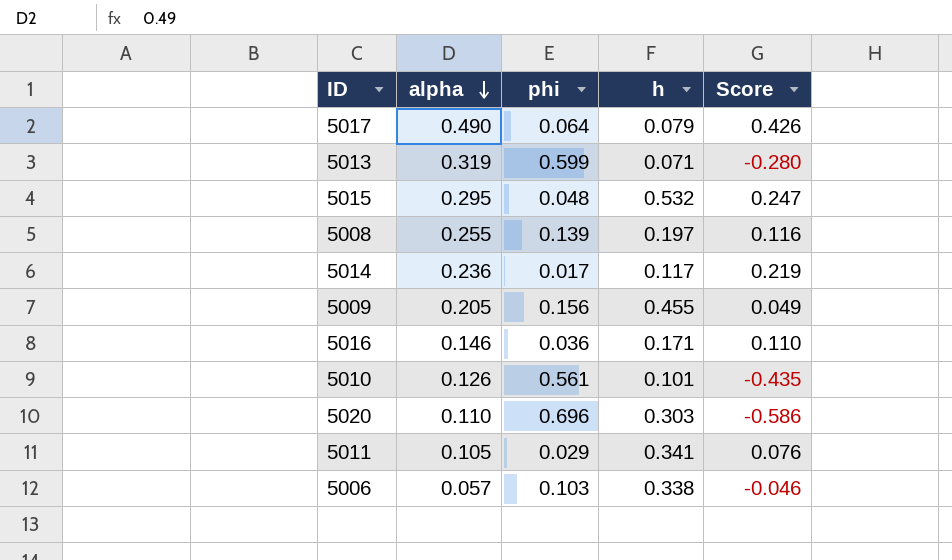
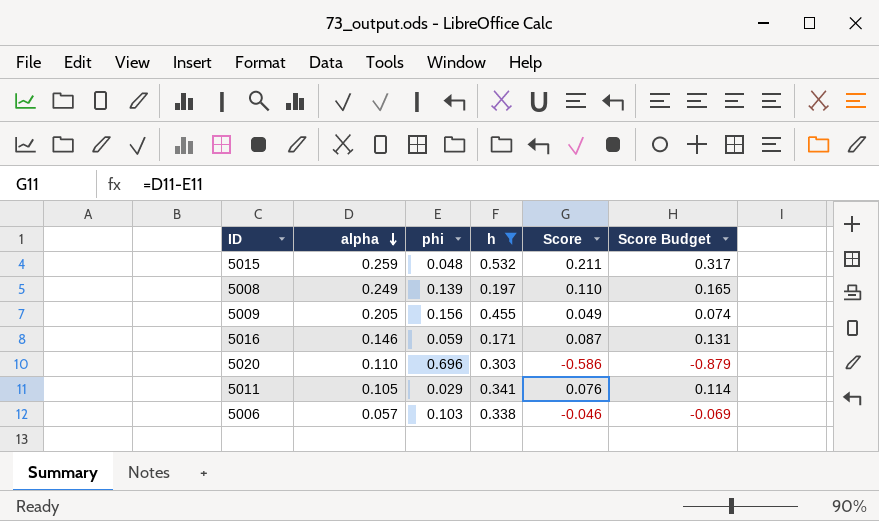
filter: none -> h >= 0.171
column Score Budget | formula: none -> [Score] * 1.5
5015 | alpha: 0.295 -> 0.259
5015 | Score: 0.247 -> 0.211
5008 | alpha: 0.255 -> 0.249
5008 | Score: 0.116 -> 0.110
5016 | phi: 0.036 -> 0.059
5016 | Score: 0.110 -> 0.087

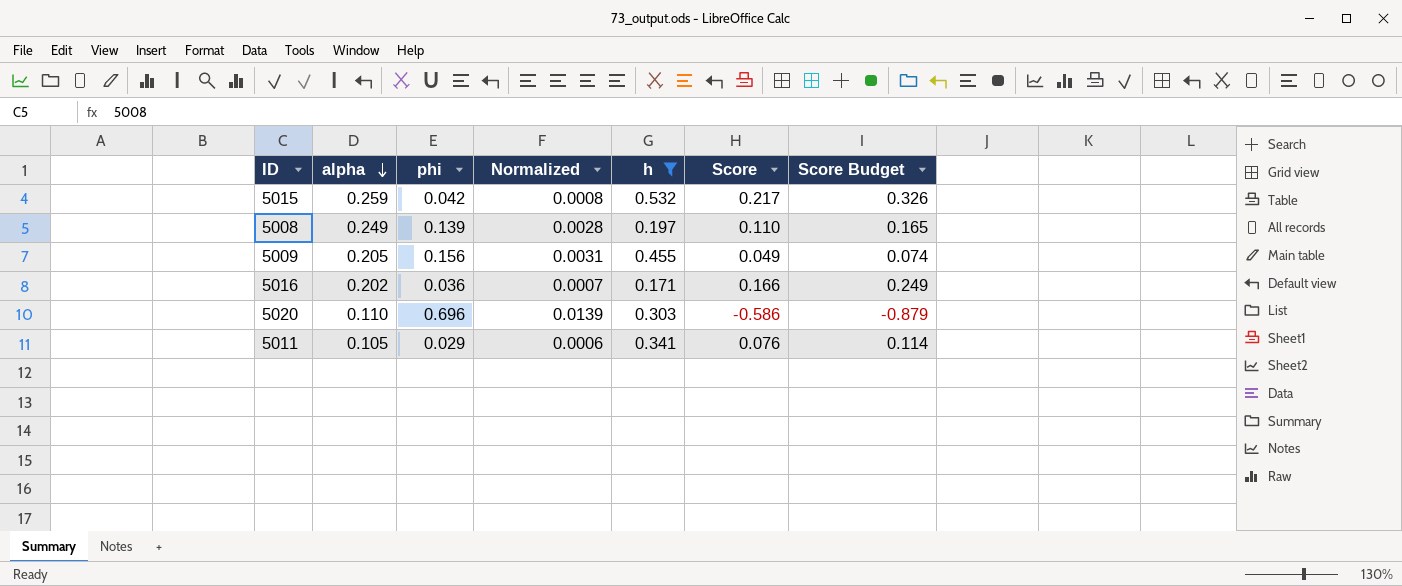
column Normalized | formula: none -> [phi] * 0.02
row 5006: 0.057 | 0.103 | 0.338 | -0.046 | -0.069 -> none
5015 | phi: 0.048 -> 0.042
5015 | Score: 0.211 -> 0.217
5015 | Score Budget: 0.317 -> 0.326
5016 | alpha: 0.146 -> 0.202
5016 | phi: 0.059 -> 0.036
5016 | Score: 0.087 -> 0.166
5016 | Score Budget: 0.131 -> 0.249

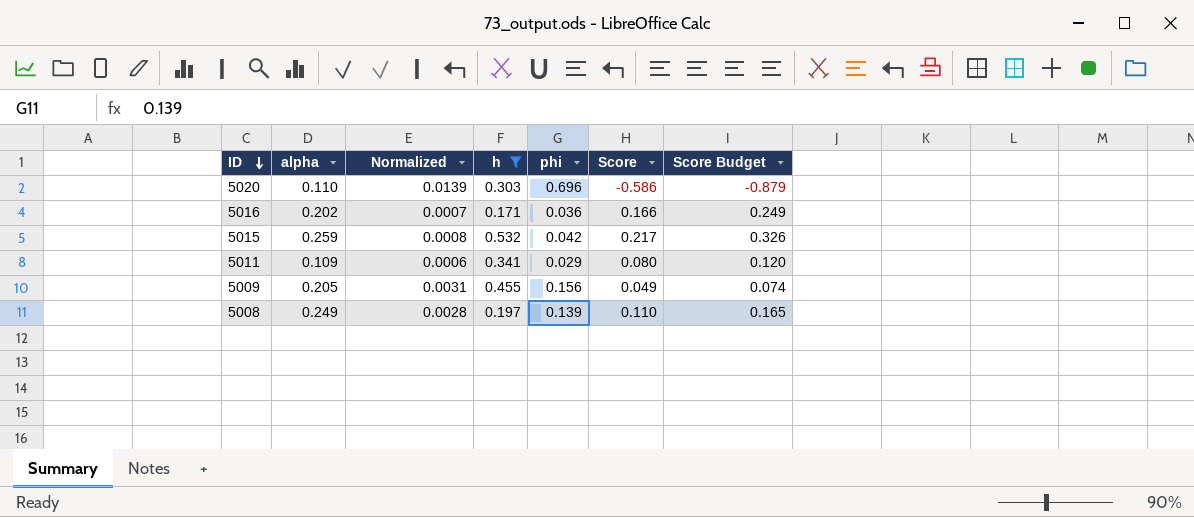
row order: alpha descending -> ID descending
column phi | position: 3 -> 5
5011 | alpha: 0.105 -> 0.109
5011 | Score: 0.076 -> 0.080
5011 | Score Budget: 0.114 -> 0.120

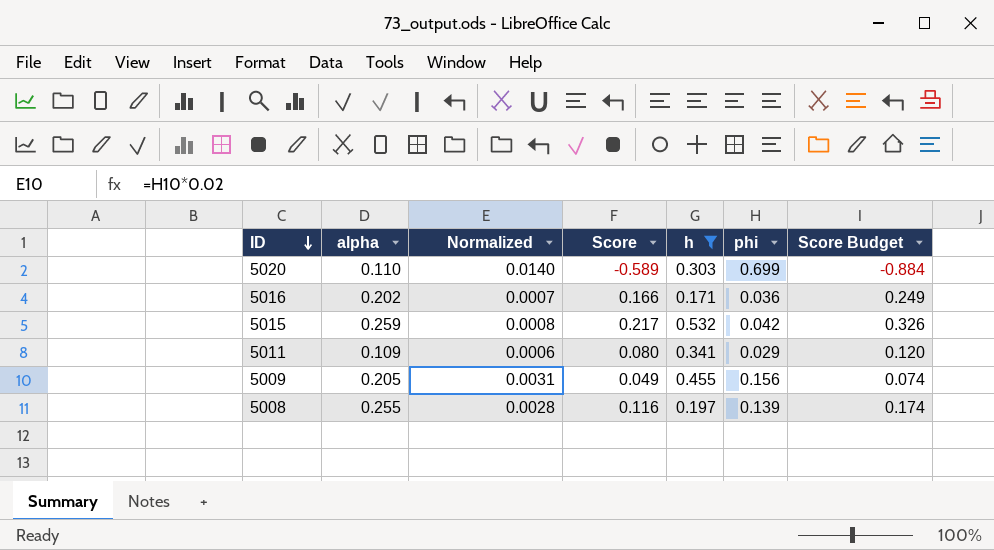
column Score | position: 6 -> 4
5020 | Normalized: 0.0139 -> 0.0140
5020 | Score: -0.586 -> -0.589
5020 | phi: 0.696 -> 0.699
5020 | Score Budget: -0.879 -> -0.884
5008 | alpha: 0.249 -> 0.255
5008 | Score: 0.110 -> 0.116
5008 | Score Budget: 0.165 -> 0.174

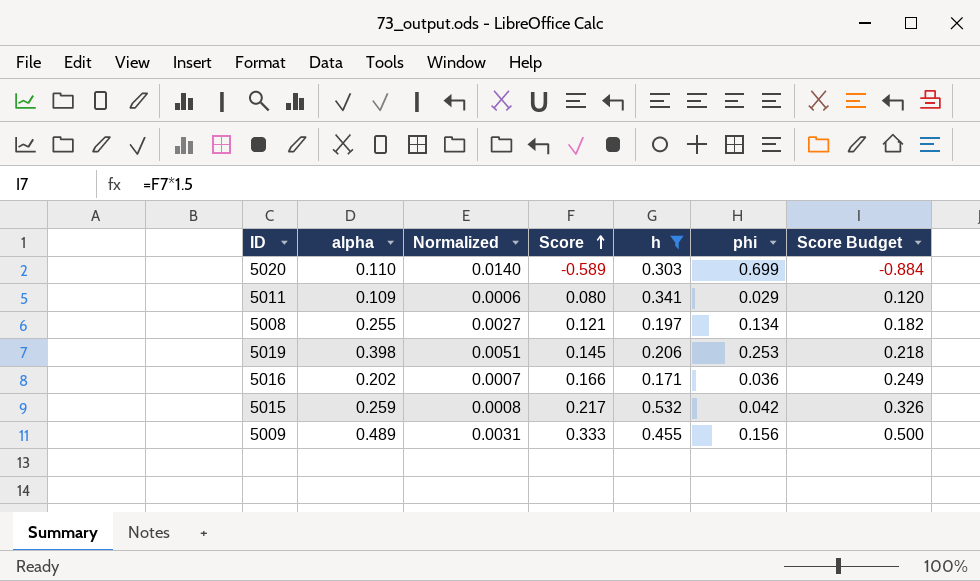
row order: ID descending -> Score ascending
5008 | Normalized: 0.0028 -> 0.0027
5008 | Score: 0.116 -> 0.121
5008 | phi: 0.139 -> 0.134
5008 | Score Budget: 0.174 -> 0.182
row 5019: none -> 0.398 | 0.0051 | 0.145 | 0.206 | 0.253 | 0.218
5009 | alpha: 0.205 -> 0.489
5009 | Score: 0.049 -> 0.333
5009 | Score Budget: 0.074 -> 0.500

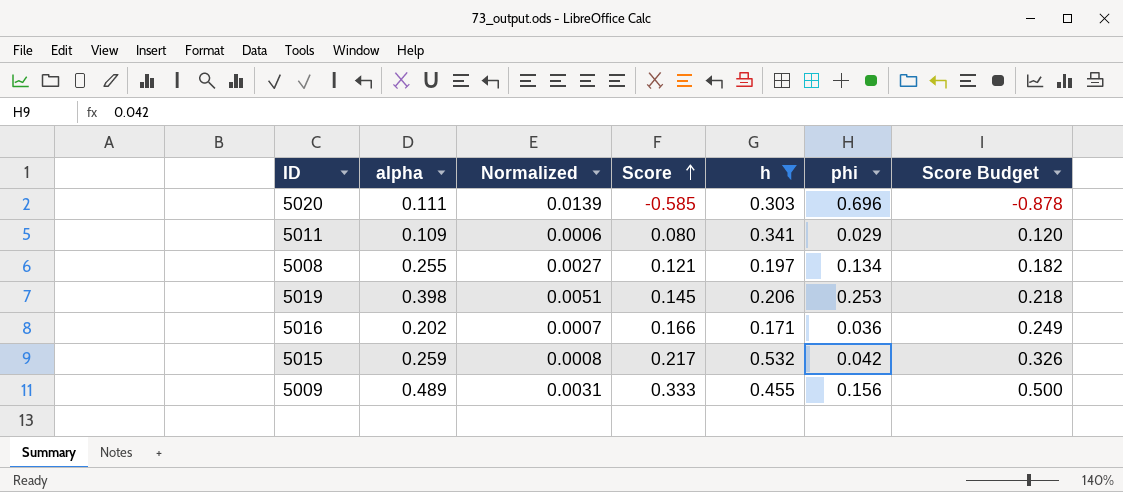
5020 | alpha: 0.110 -> 0.111
5020 | Normalized: 0.0140 -> 0.0139
5020 | Score: -0.589 -> -0.585
5020 | phi: 0.699 -> 0.696
5020 | Score Budget: -0.884 -> -0.878

